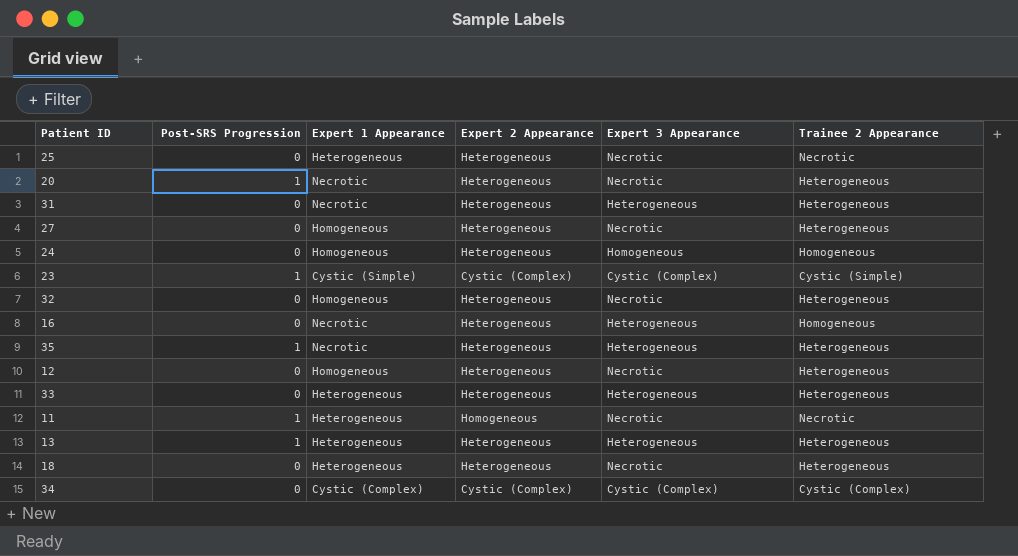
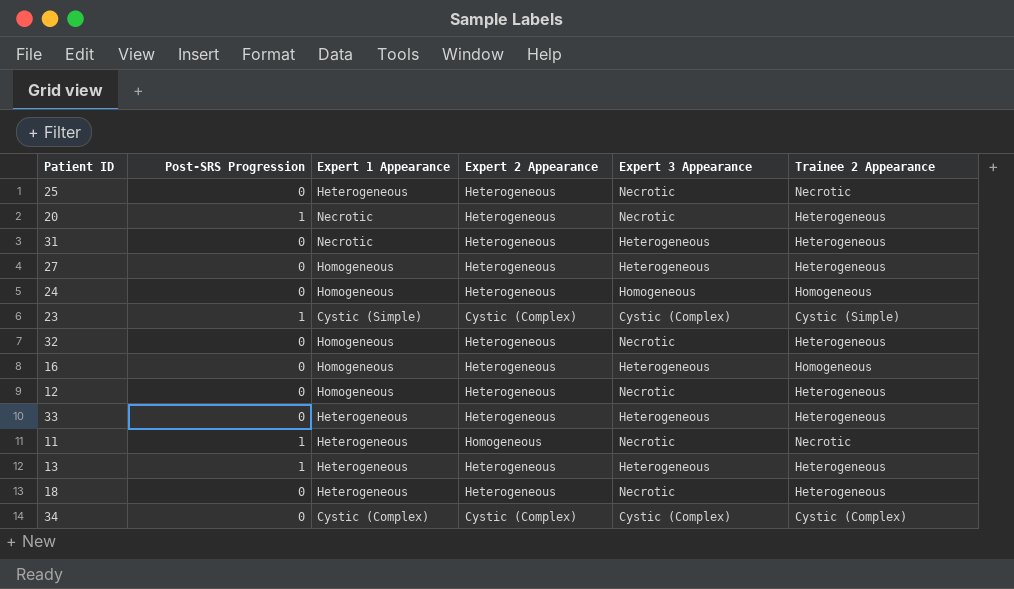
row 35: 1 | Necrotic | Heterogeneous | Heterogeneous | Heterogeneous -> none
27 | Expert 3 Appearance: Necrotic -> Heterogeneous
16 | Expert 1 Appearance: Necrotic -> Homogeneous

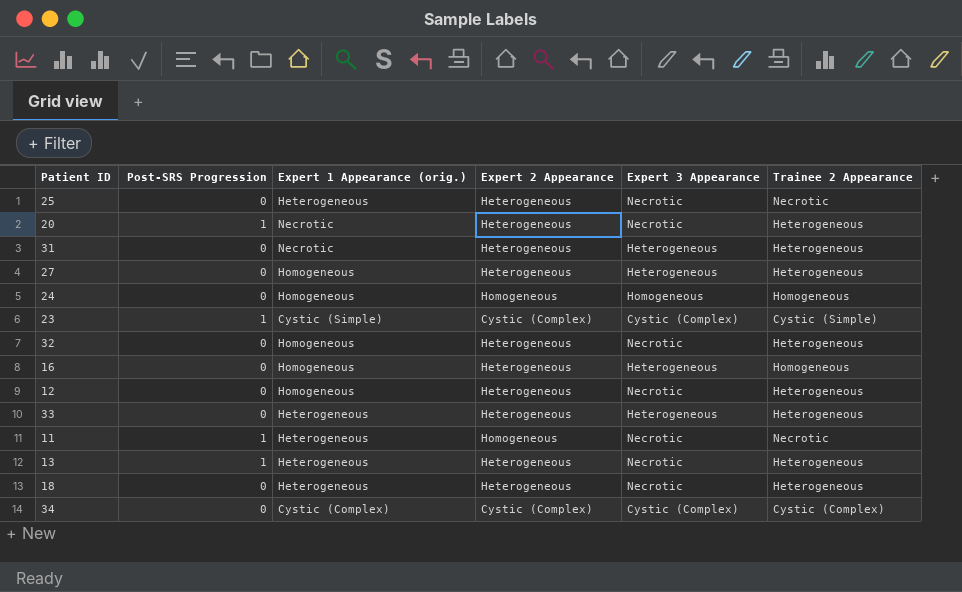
column name: Expert 1 Appearance -> Expert 1 Appearance (orig.)
24 | Expert 2 Appearance: Heterogeneous -> Homogeneous
13 | Expert 3 Appearance: Heterogeneous -> Necrotic

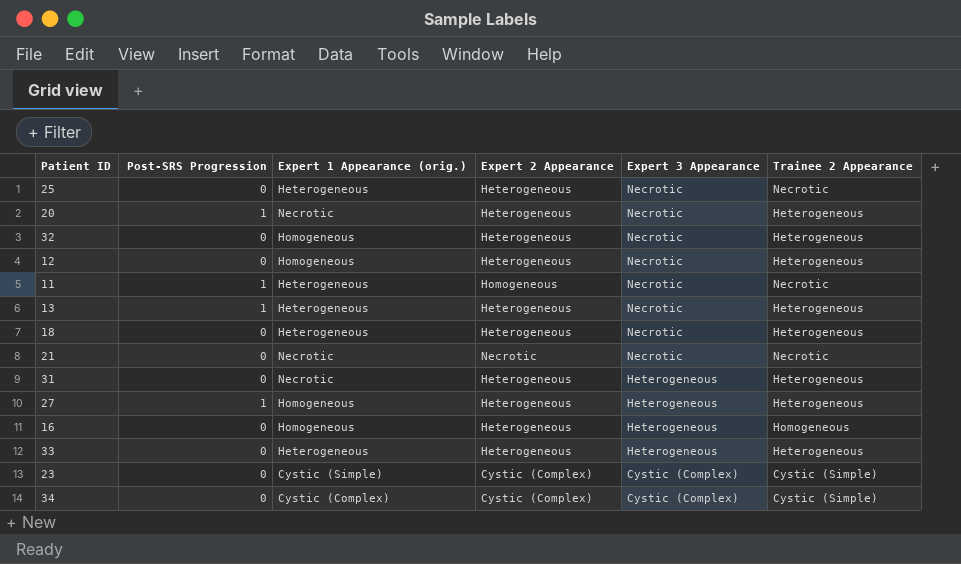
row order: none -> Expert 3 Appearance descending
row 24: 0 | Homogeneous | Homogeneous | Homogeneous | Homogeneous -> none
row 21: none -> 0 | Necrotic | Necrotic | Necrotic | Necrotic
27 | Post-SRS Progression: 0 -> 1
23 | Post-SRS Progression: 1 -> 0
34 | Trainee 2 Appearance: Cystic (Complex) -> Cystic (Simple)

